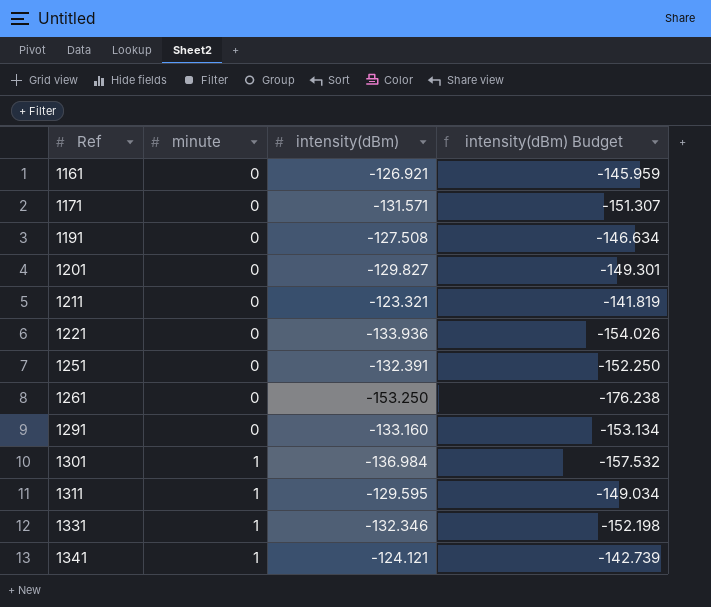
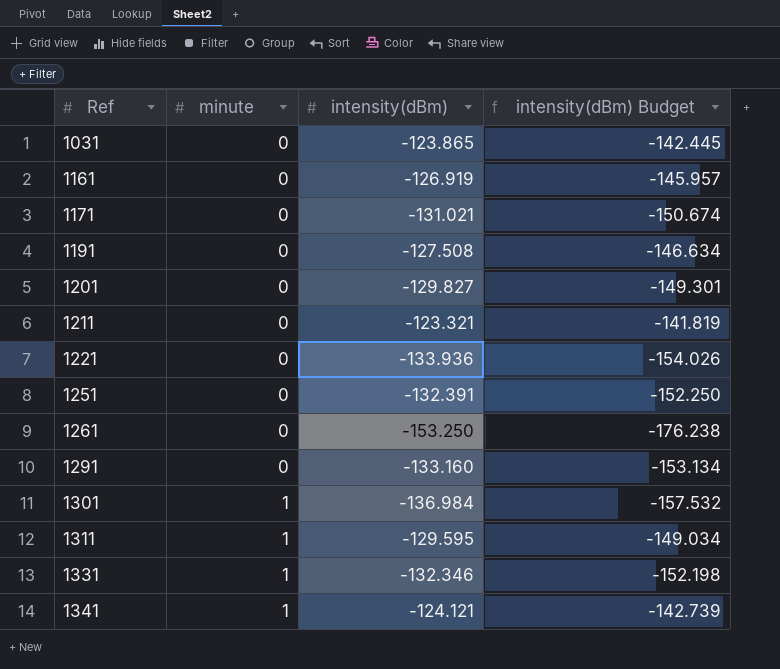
row 1031: none -> 0 | -123.865 | -142.445
1161 | intensity(dBm): -126.921 -> -126.919
1161 | intensity(dBm) Budget: -145.959 -> -145.957
1171 | intensity(dBm): -131.571 -> -131.021
1171 | intensity(dBm) Budget: -151.307 -> -150.674

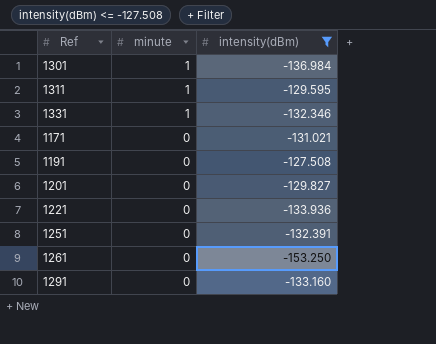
filter: none -> intensity(dBm) <= -127.508
row order: Ref ascending -> minute descending
column intensity(dBm) Budget | formula: [intensity(dBm)] * 1.15 -> none

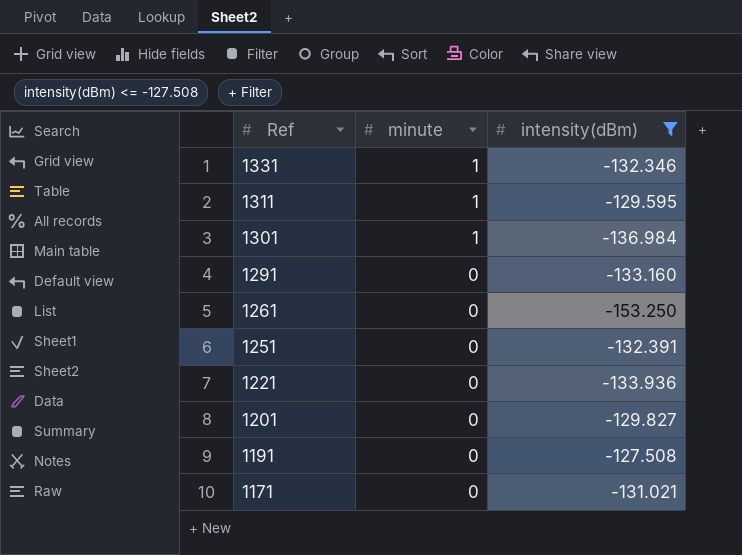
row order: minute descending -> Ref descending

